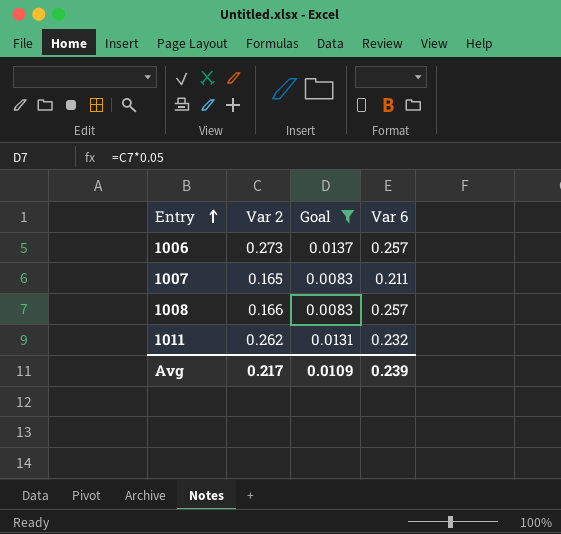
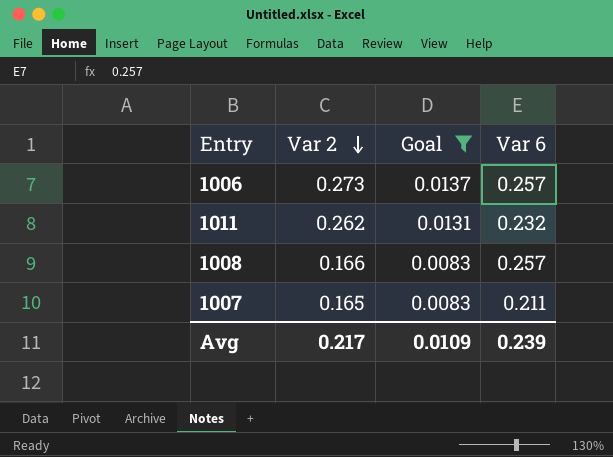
row order: Entry ascending -> Var 2 descending

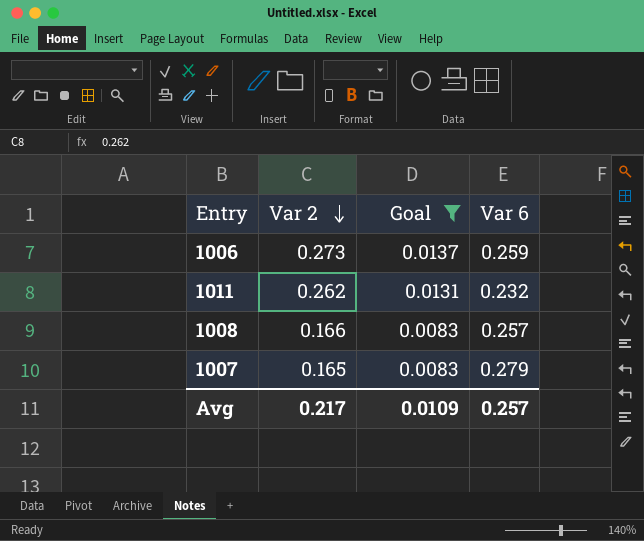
1006 | Var 6: 0.257 -> 0.259
1007 | Var 6: 0.211 -> 0.279
Avg | Var 6: 0.239 -> 0.257

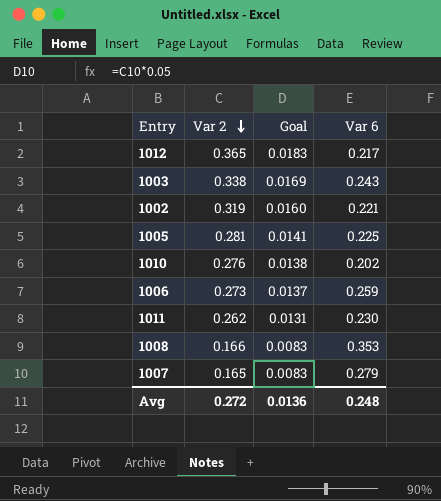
filter: Goal <= 0.0137 -> none
1011 | Var 6: 0.232 -> 0.230
1008 | Var 6: 0.257 -> 0.353
Avg | Var 2: 0.217 -> 0.272
Avg | Goal: 0.0109 -> 0.0136
Avg | Var 6: 0.257 -> 0.248

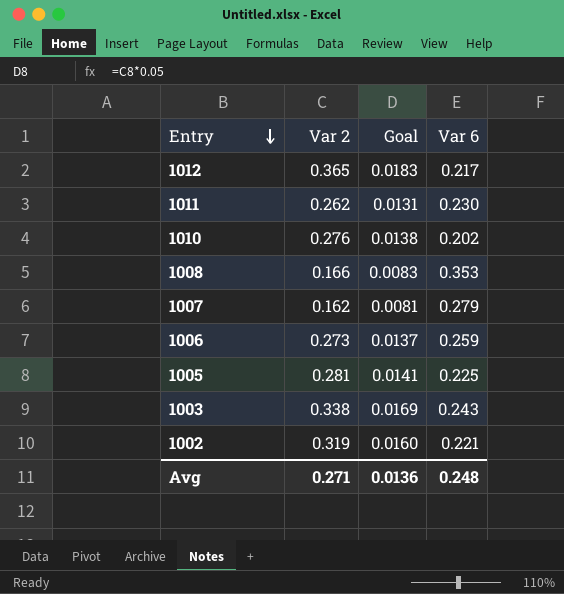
row order: Var 2 descending -> Entry descending
1007 | Var 2: 0.165 -> 0.162
1007 | Goal: 0.0083 -> 0.0081
Avg | Var 2: 0.272 -> 0.271

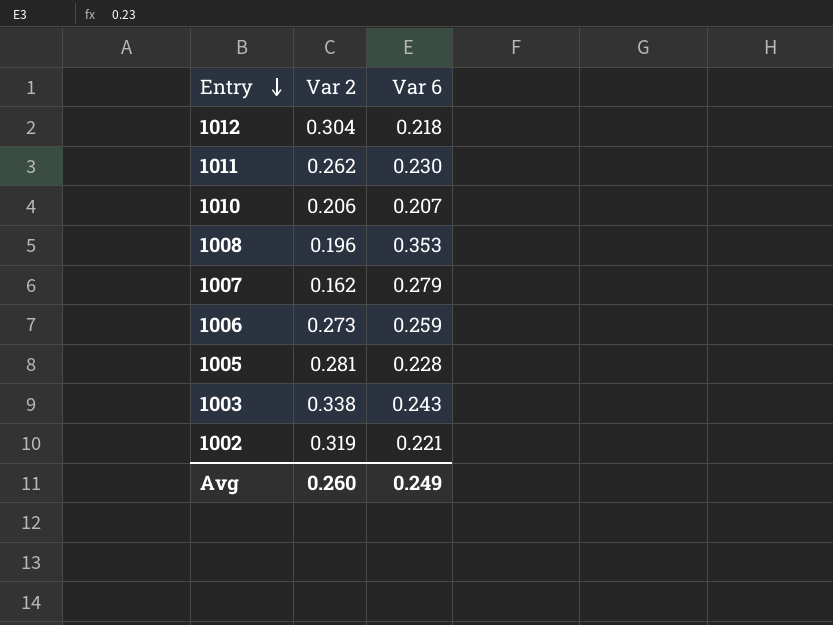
column Goal | formula: [Var 2] * 0.05 -> none
1012 | Var 2: 0.365 -> 0.304
1012 | Var 6: 0.217 -> 0.218
1010 | Var 2: 0.276 -> 0.206
1010 | Var 6: 0.202 -> 0.207
1008 | Var 2: 0.166 -> 0.196
1005 | Var 6: 0.225 -> 0.228
Avg | Var 2: 0.271 -> 0.260
Avg | Var 6: 0.248 -> 0.249

